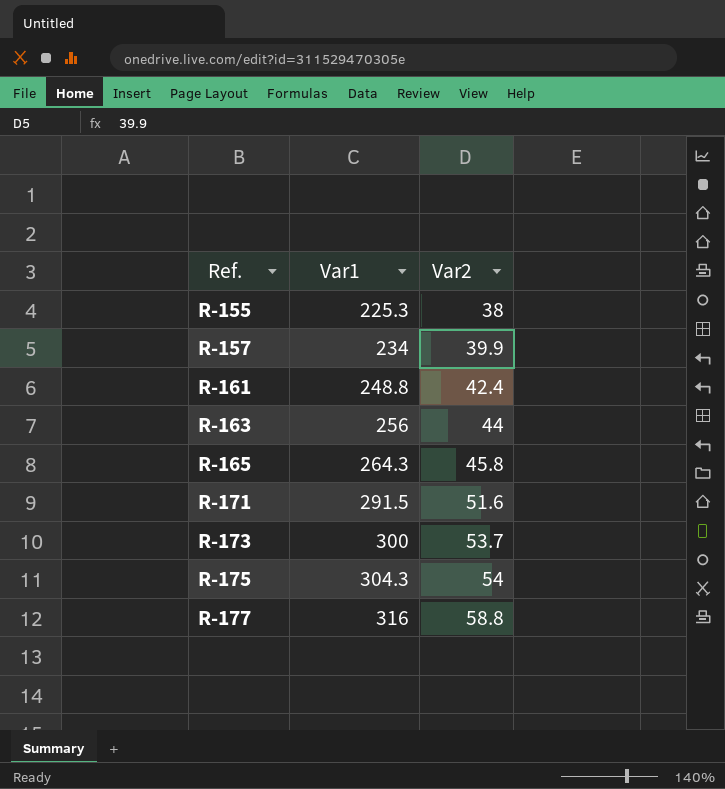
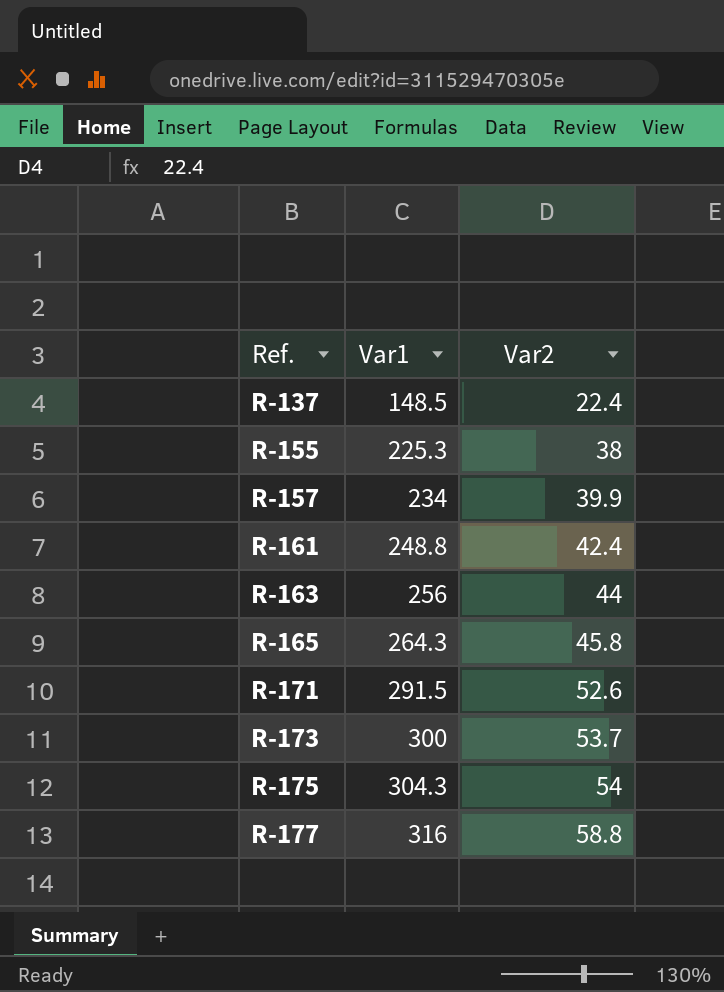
row R-137: none -> 148.5 | 22.4
R-171 | Var2: 51.6 -> 52.6

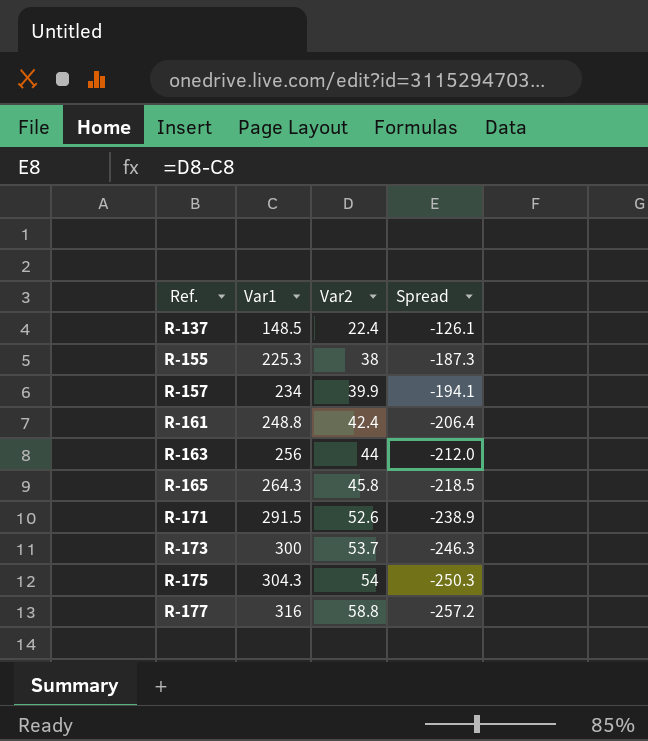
column Spread | formula: none -> [Var2] - [Var1]

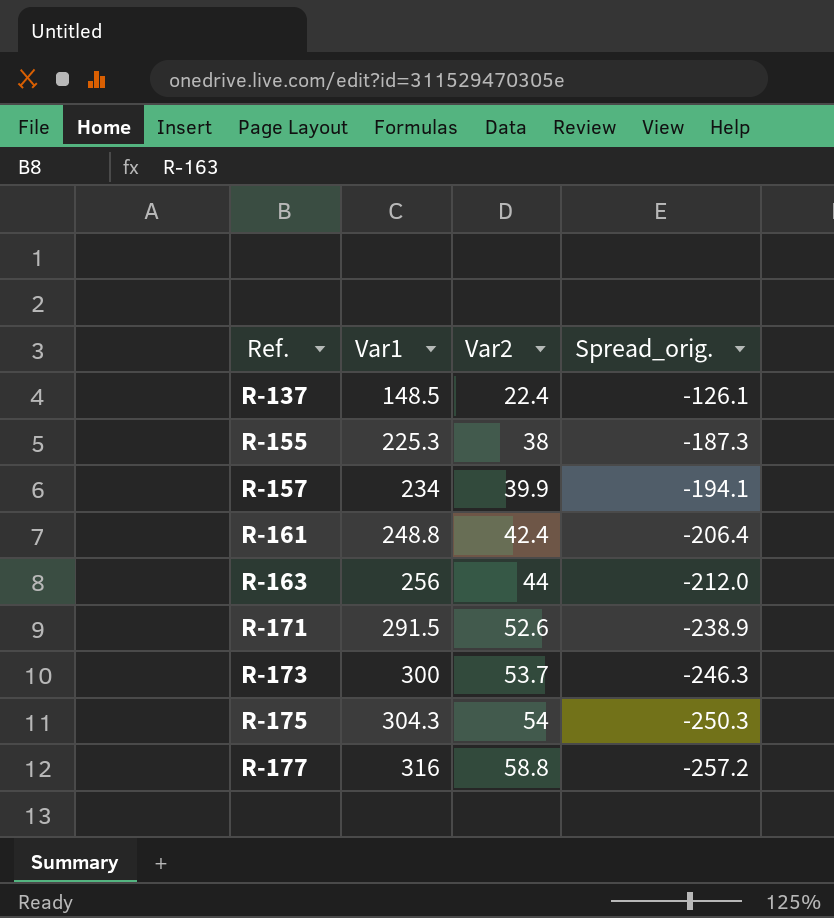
column name: Spread -> Spread_orig.
row R-165: 264.3 | 45.8 | -218.5 -> none

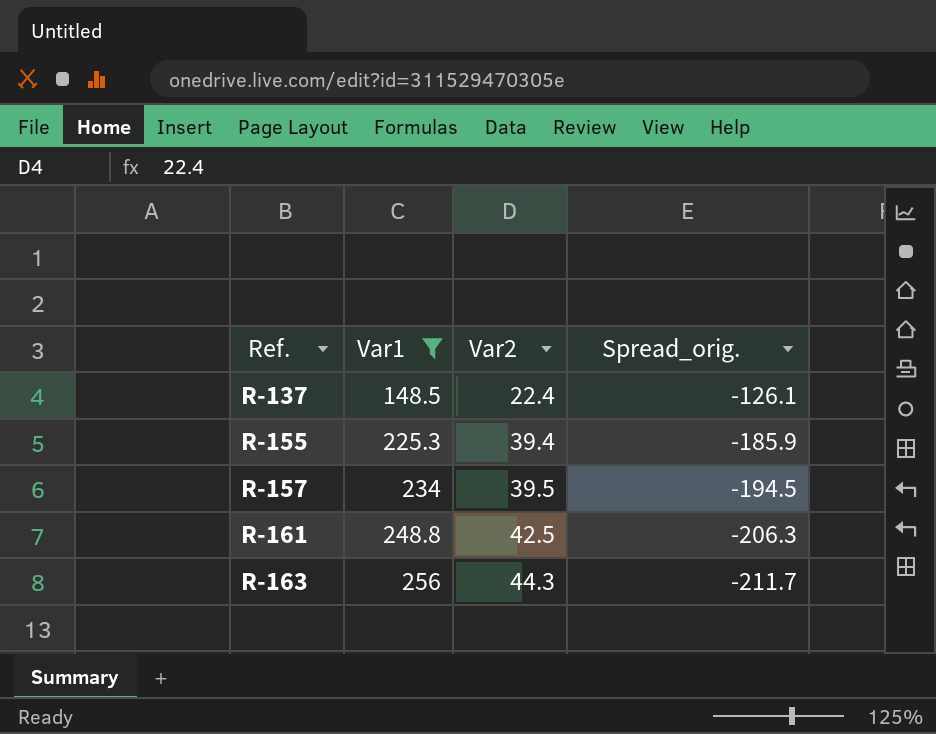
filter: none -> Var1 <= 256
R-155 | Var2: 38 -> 39.4
R-155 | Spread_orig.: -187.3 -> -185.9
R-157 | Var2: 39.9 -> 39.5
R-157 | Spread_orig.: -194.1 -> -194.5
R-161 | Var2: 42.4 -> 42.5
R-161 | Spread_orig.: -206.4 -> -206.3
R-163 | Var2: 44 -> 44.3
R-163 | Spread_orig.: -212.0 -> -211.7

